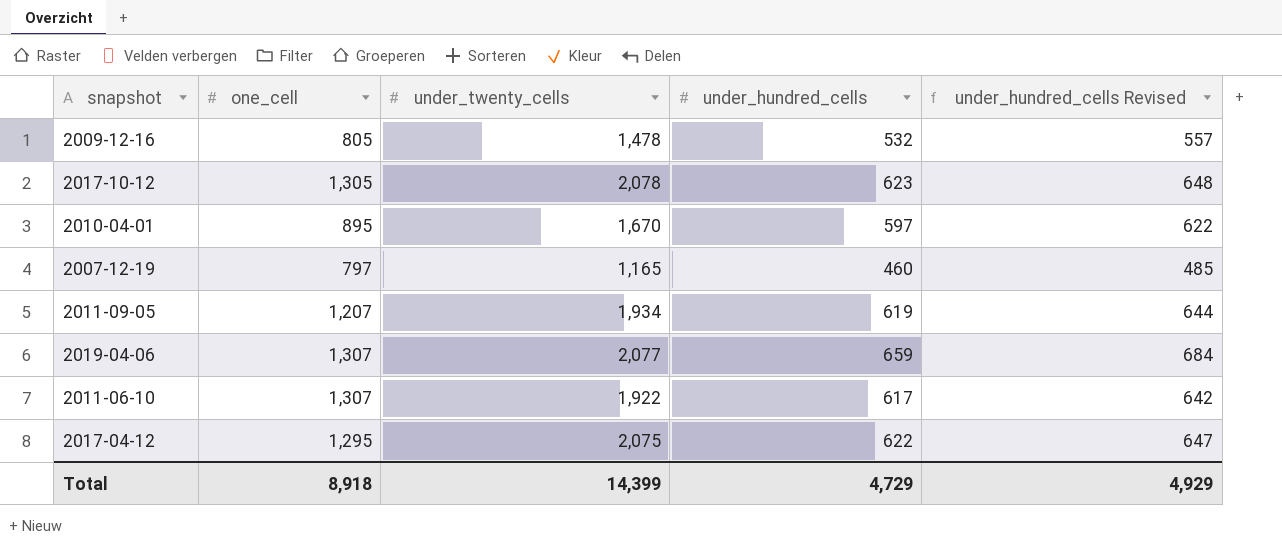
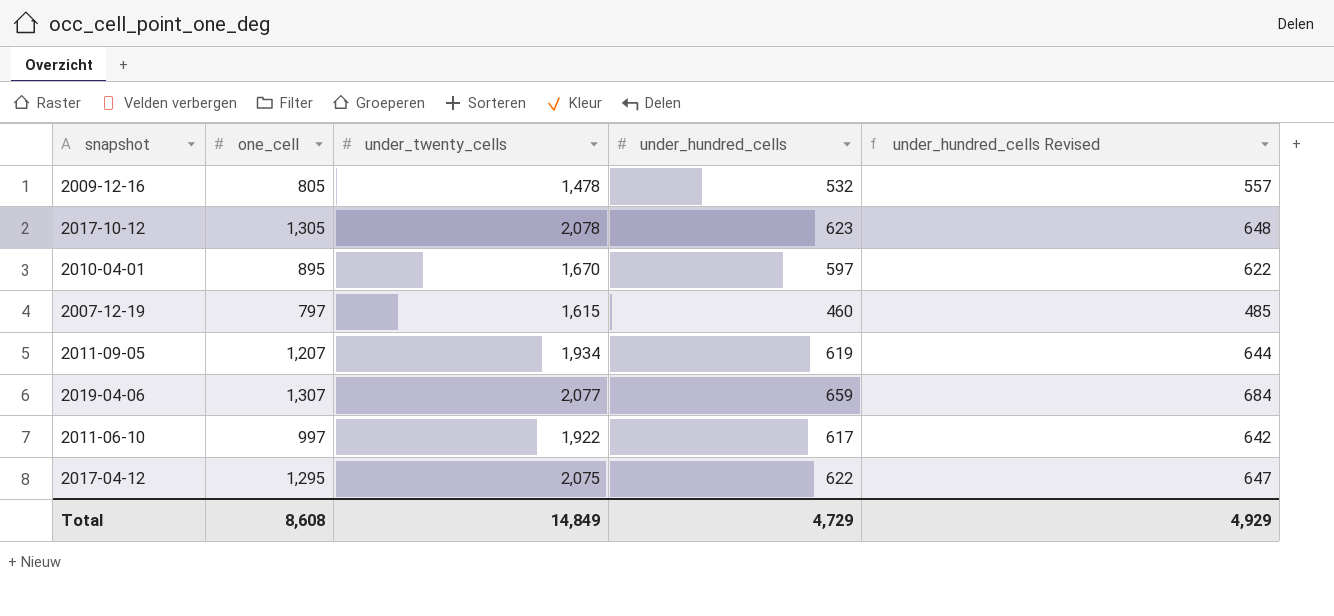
2007-12-19 | under_twenty_cells: 1,165 -> 1,615
2011-06-10 | one_cell: 1,307 -> 997
Total | one_cell: 8,918 -> 8,608
Total | under_twenty_cells: 14,399 -> 14,849

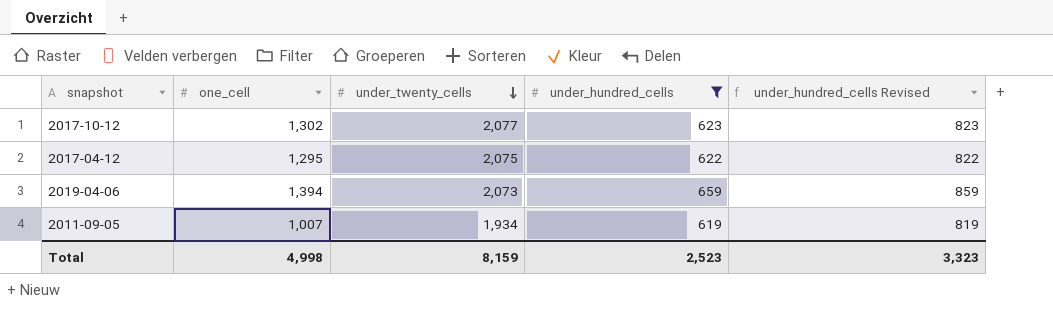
filter: none -> under_hundred_cells >= 619
row order: none -> under_twenty_cells descending
column under_hundred_cells Revised | formula: [under_hundred_cells] + 25 -> [under_hundred_cells] + 200
2017-10-12 | one_cell: 1,305 -> 1,302
2017-10-12 | under_twenty_cells: 2,078 -> 2,077
2019-04-06 | one_cell: 1,307 -> 1,394
2019-04-06 | under_twenty_cells: 2,077 -> 2,073
2011-09-05 | one_cell: 1,207 -> 1,007
Total | one_cell: 8,608 -> 4,998
Total | under_twenty_cells: 14,849 -> 8,159
Total | under_hundred_cells: 4,729 -> 2,523
Total | under_hundred_cells Revised: 4,929 -> 3,323

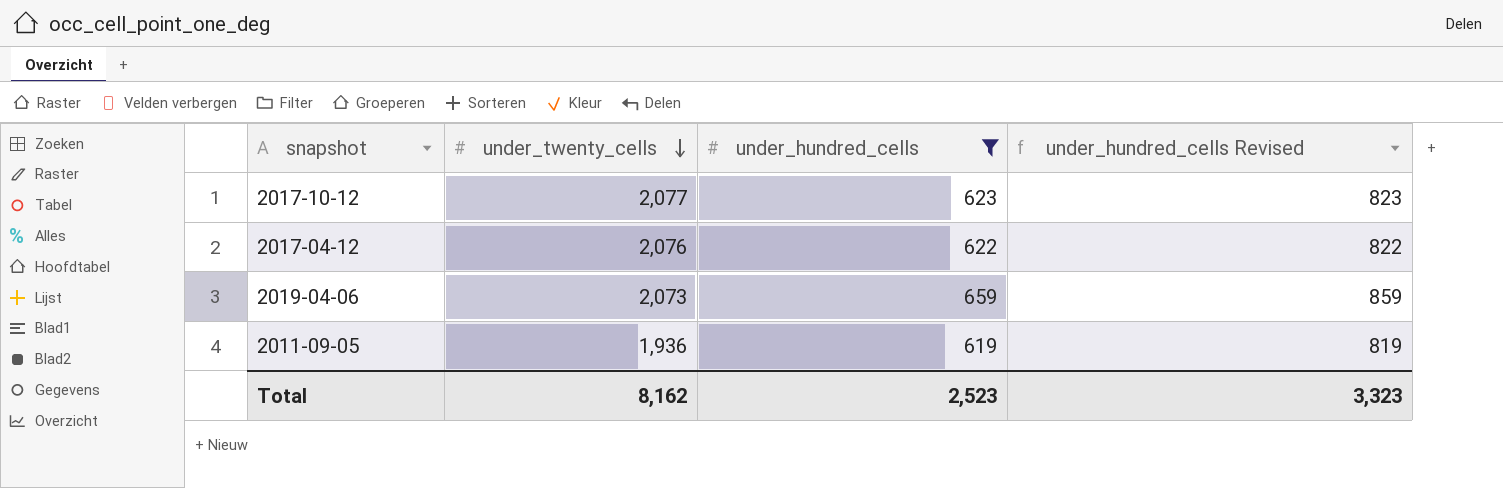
column one_cell | position: 2 -> none
2017-04-12 | under_twenty_cells: 2,075 -> 2,076
2011-09-05 | under_twenty_cells: 1,934 -> 1,936
Total | under_twenty_cells: 8,159 -> 8,162

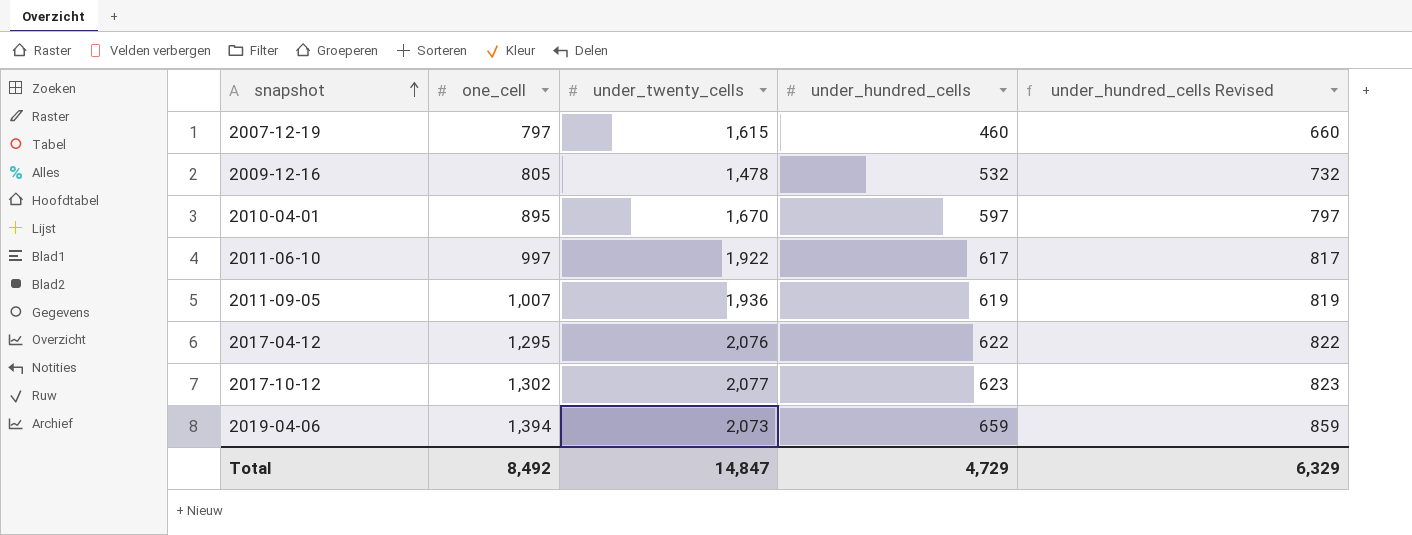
filter: under_hundred_cells >= 619 -> none
row order: under_twenty_cells descending -> snapshot ascending
column one_cell | position: none -> 2
Total | under_twenty_cells: 8,162 -> 14,847
Total | under_hundred_cells: 2,523 -> 4,729
Total | under_hundred_cells Revised: 3,323 -> 6,329

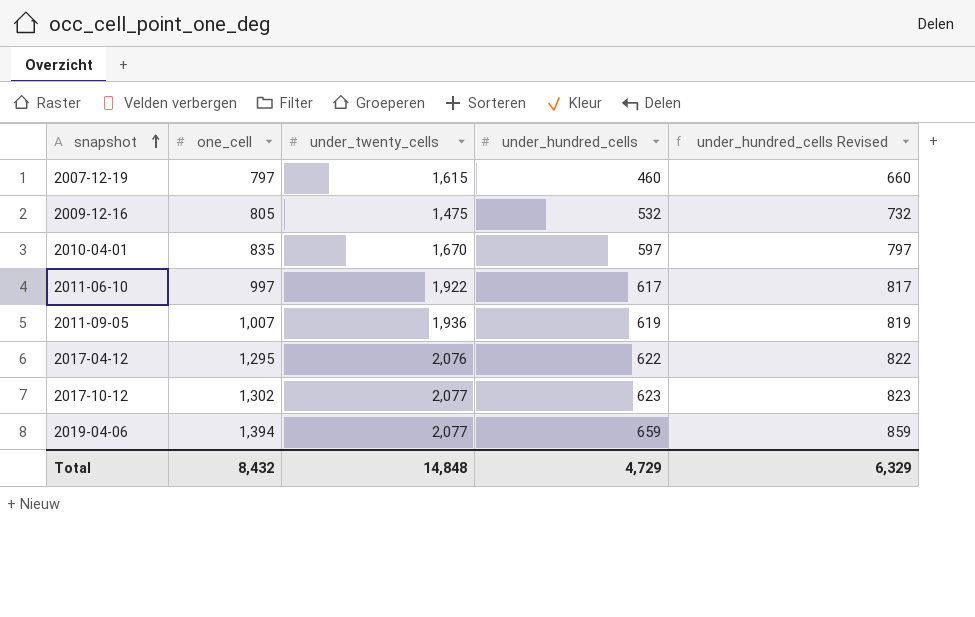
2009-12-16 | under_twenty_cells: 1,478 -> 1,475
2010-04-01 | one_cell: 895 -> 835
2019-04-06 | under_twenty_cells: 2,073 -> 2,077
Total | one_cell: 8,492 -> 8,432
Total | under_twenty_cells: 14,847 -> 14,848

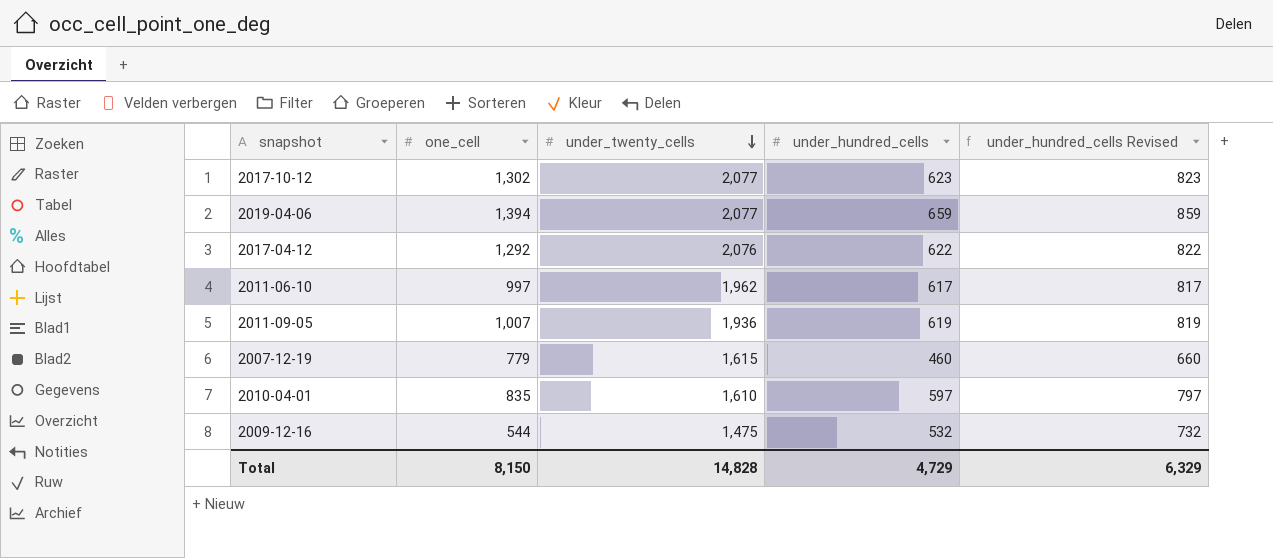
row order: snapshot ascending -> under_twenty_cells descending
2017-04-12 | one_cell: 1,295 -> 1,292
2011-06-10 | under_twenty_cells: 1,922 -> 1,962
2007-12-19 | one_cell: 797 -> 779
2010-04-01 | under_twenty_cells: 1,670 -> 1,610
2009-12-16 | one_cell: 805 -> 544
Total | one_cell: 8,432 -> 8,150
Total | under_twenty_cells: 14,848 -> 14,828

